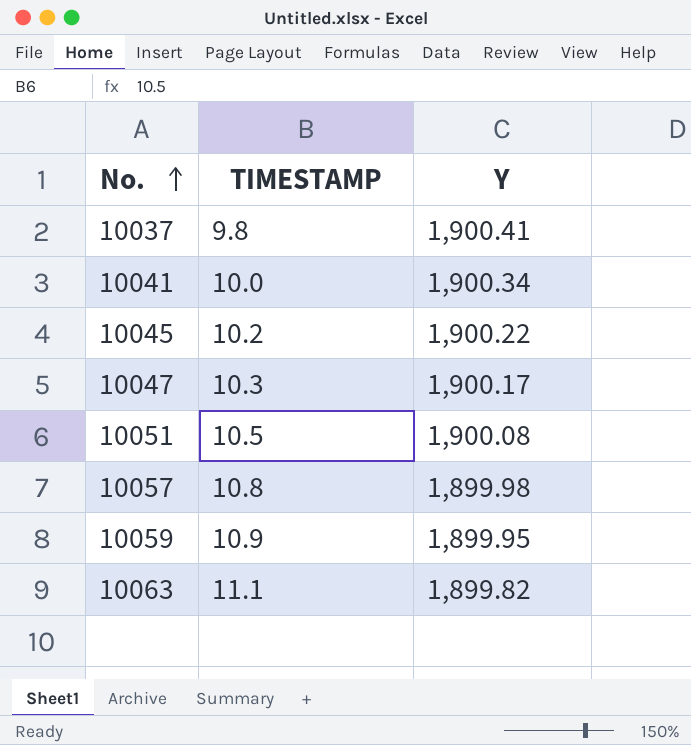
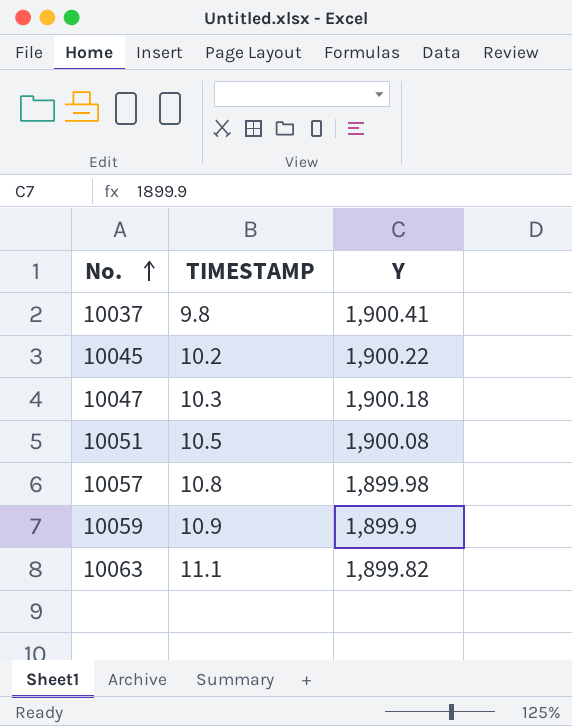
row 10041: 10.0 | 1,900.34 -> none
10047 | Y: 1,900.17 -> 1,900.18
10059 | Y: 1,899.95 -> 1,899.9

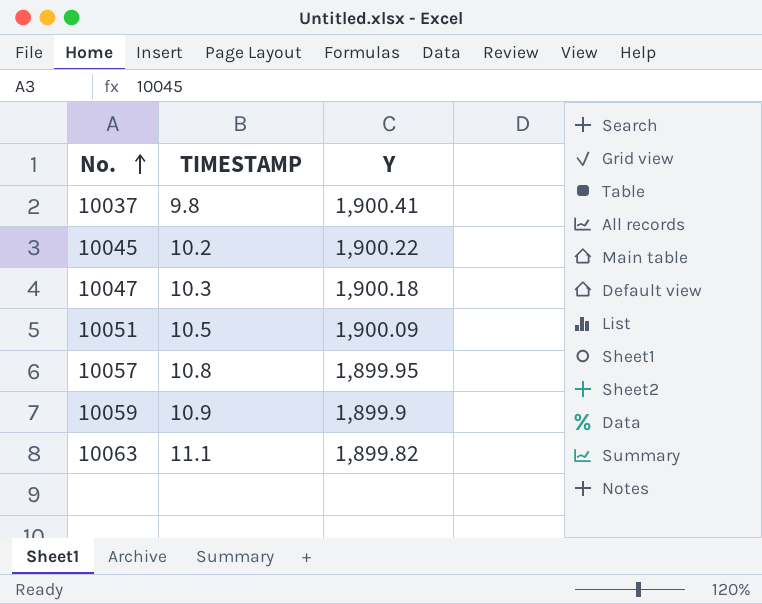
10051 | Y: 1,900.08 -> 1,900.09
10057 | Y: 1,899.98 -> 1,899.95

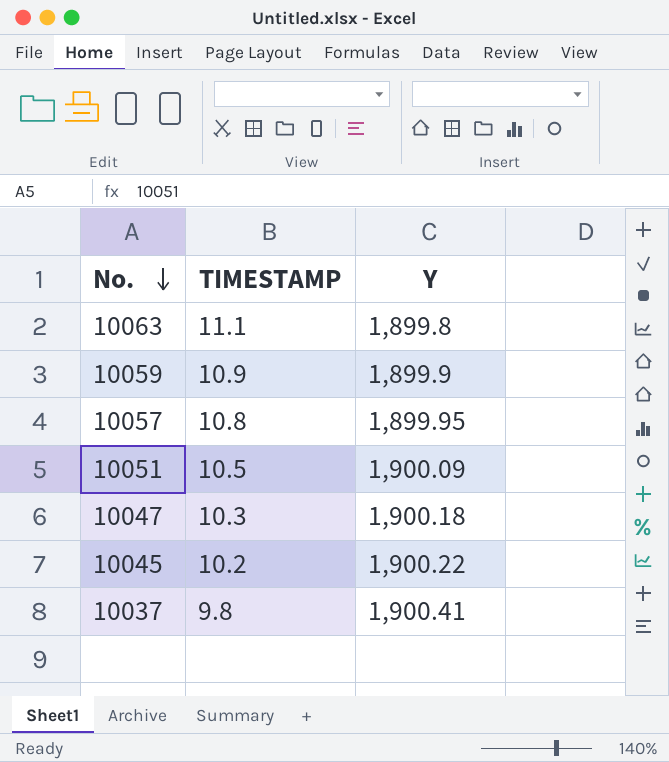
row order: No. ascending -> No. descending
10063 | Y: 1,899.82 -> 1,899.8

